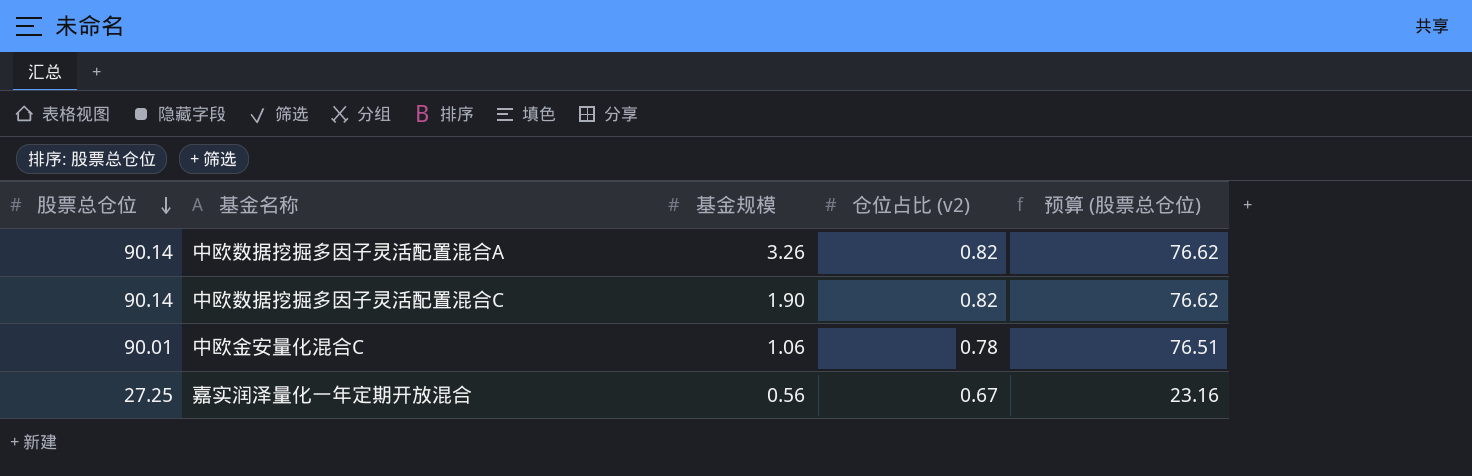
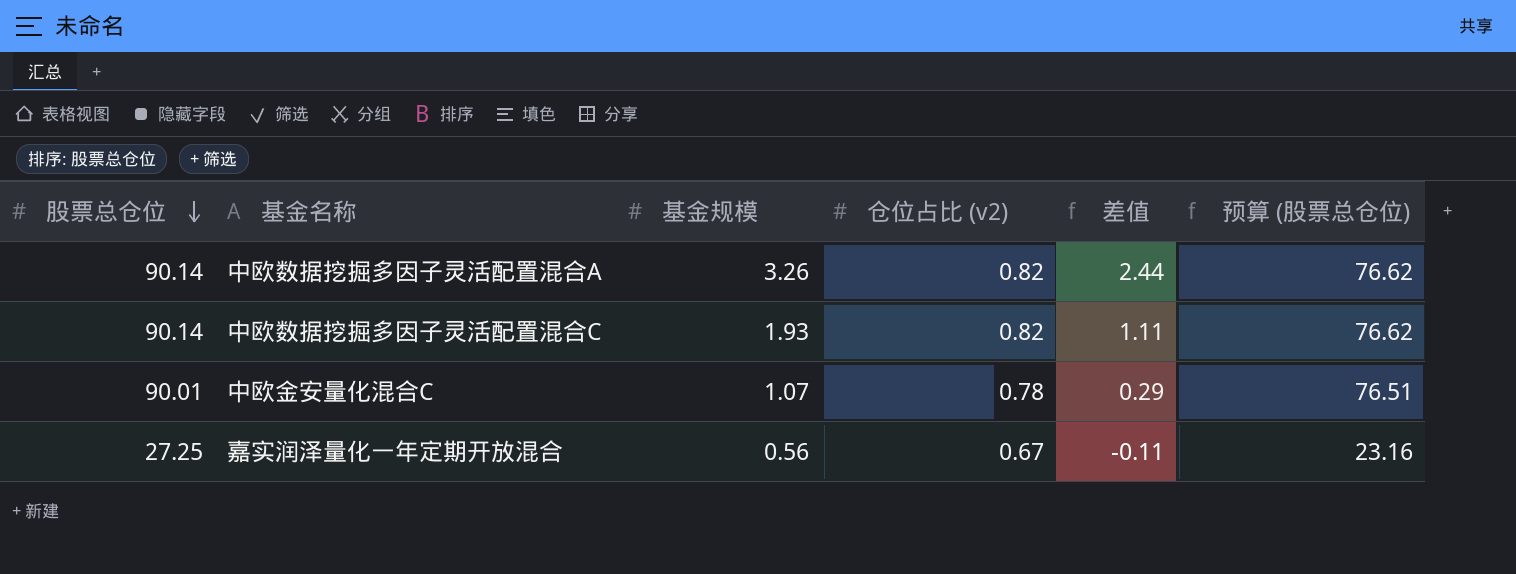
column 差值 | formula: none -> [基金规模] - [仓位占比 (v2)]
中欧数据挖掘多因子灵活配置混合C | 基金规模: 1.90 -> 1.93
中欧金安量化混合C | 基金规模: 1.06 -> 1.07

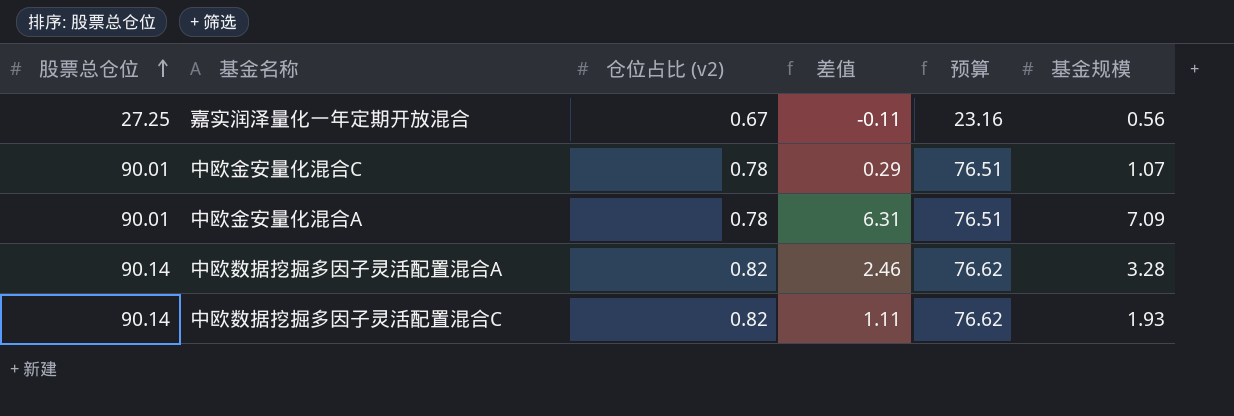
row order: 股票总仓位 descending -> 股票总仓位 ascending
column name: 预算 (股票总仓位) -> 预算
column 基金规模 | position: 3 -> 6
row 中欧金安量化混合A: none -> 90.01 | 0.78 | 6.31 | 76.51 | 7.09
中欧数据挖掘多因子灵活配置混合A | 差值: 2.44 -> 2.46
中欧数据挖掘多因子灵活配置混合A | 基金规模: 3.26 -> 3.28

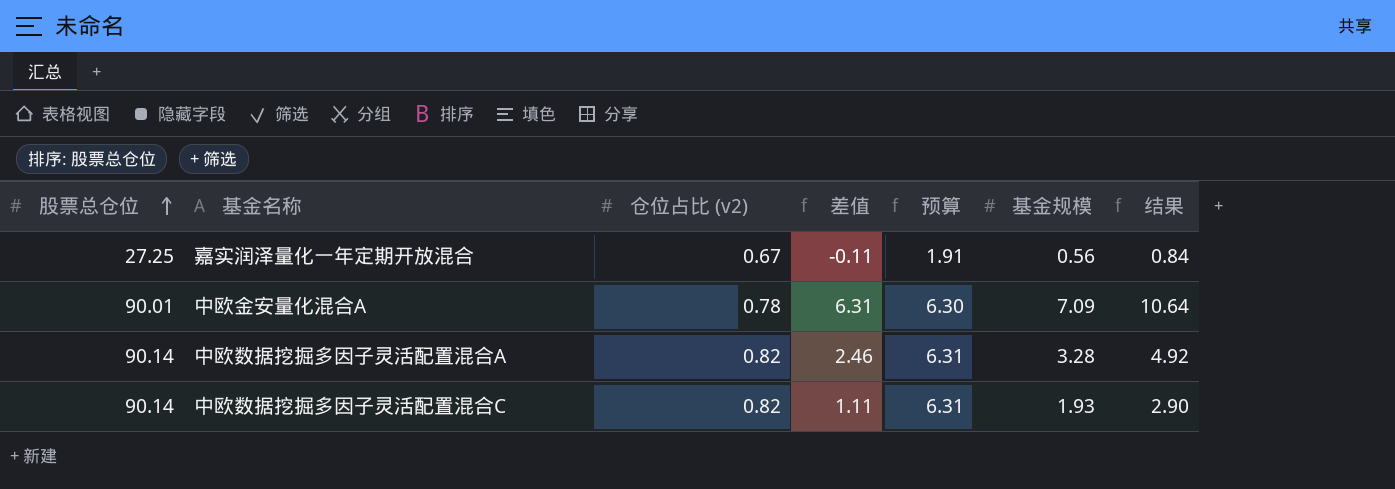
column 预算 | formula: [股票总仓位] * 0.85 -> [股票总仓位] * 0.07
column 结果 | formula: none -> [基金规模] * 1.5
row 中欧金安量化混合C: 90.01 | 0.78 | 0.29 | 76.51 | 1.07 -> none

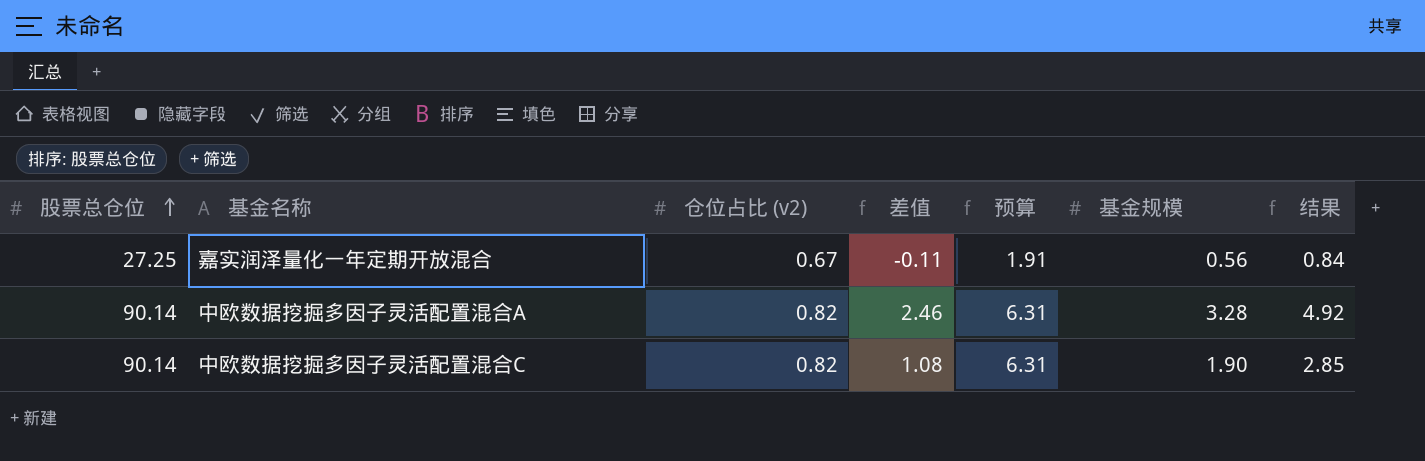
row 中欧金安量化混合A: 90.01 | 0.78 | 6.31 | 6.30 | 7.09 | 10.64 -> none
中欧数据挖掘多因子灵活配置混合C | 差值: 1.11 -> 1.08
中欧数据挖掘多因子灵活配置混合C | 基金规模: 1.93 -> 1.90
中欧数据挖掘多因子灵活配置混合C | 结果: 2.90 -> 2.85

